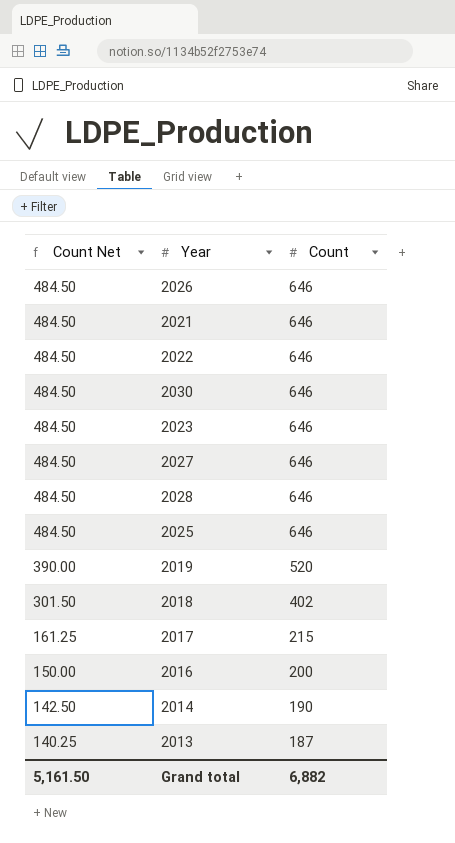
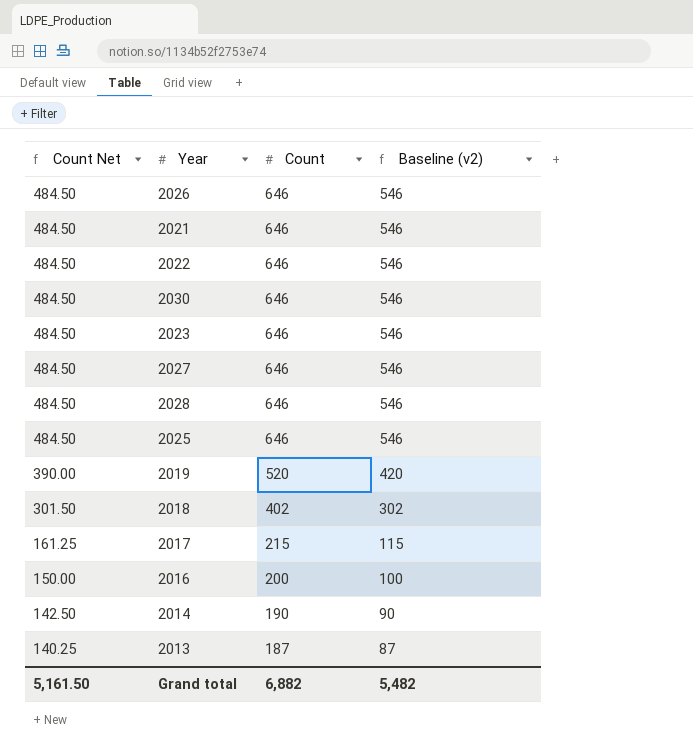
column Baseline (v2) | formula: none -> [Count] - 100

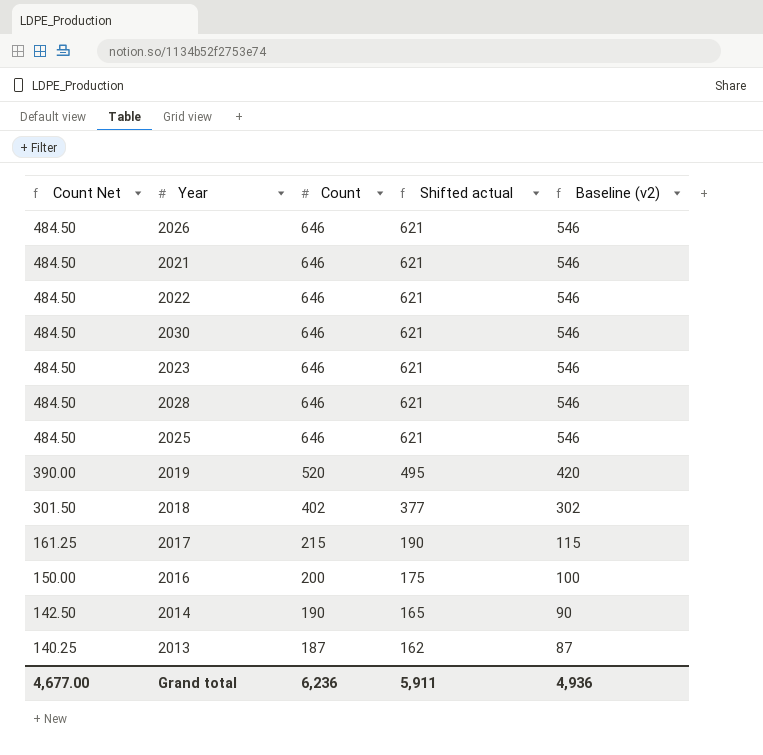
column Shifted actual | formula: none -> [Count] - 25
row 2027: 484.50 | 646 | 546 -> none
Grand total | Count Net: 5,161.50 -> 4,677.00
Grand total | Count: 6,882 -> 6,236
Grand total | Baseline (v2): 5,482 -> 4,936

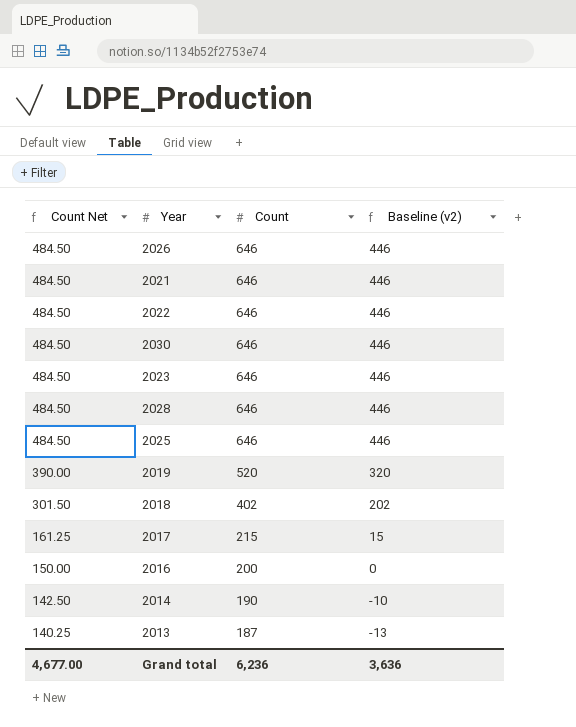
column Shifted actual | formula: [Count] - 25 -> none
column Baseline (v2) | formula: [Count] - 100 -> [Count] - 200
Grand total | Baseline (v2): 4,936 -> 3,636

